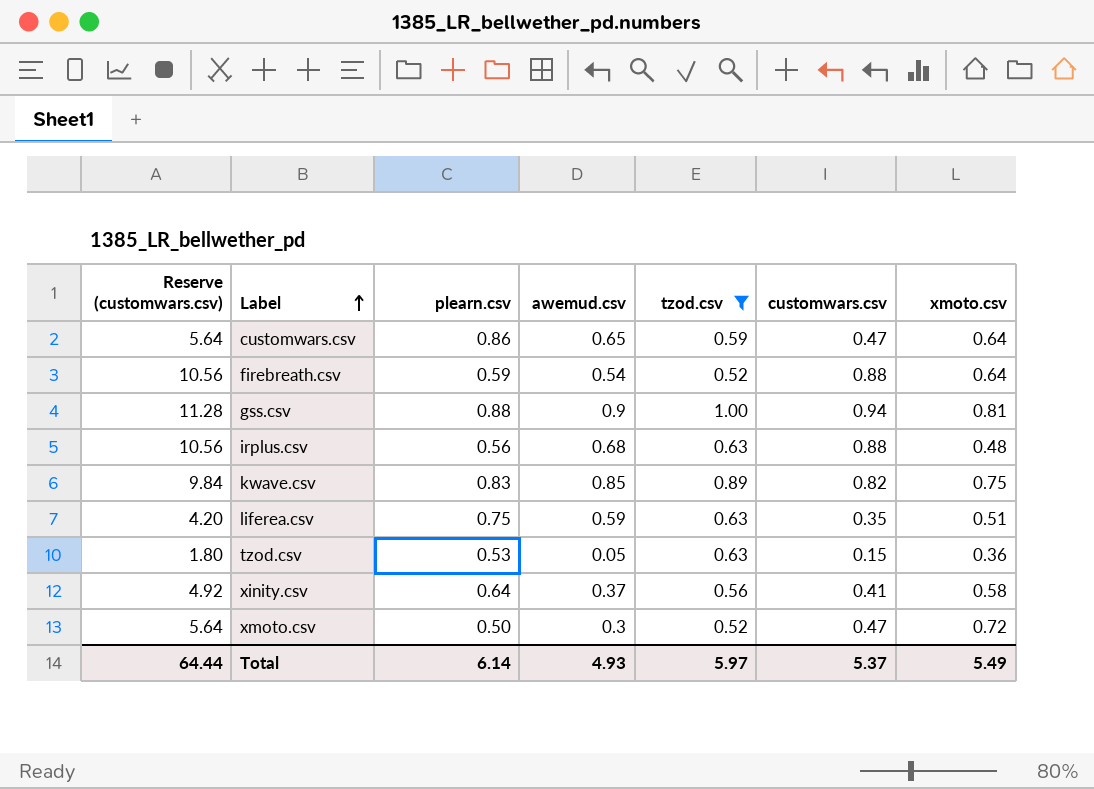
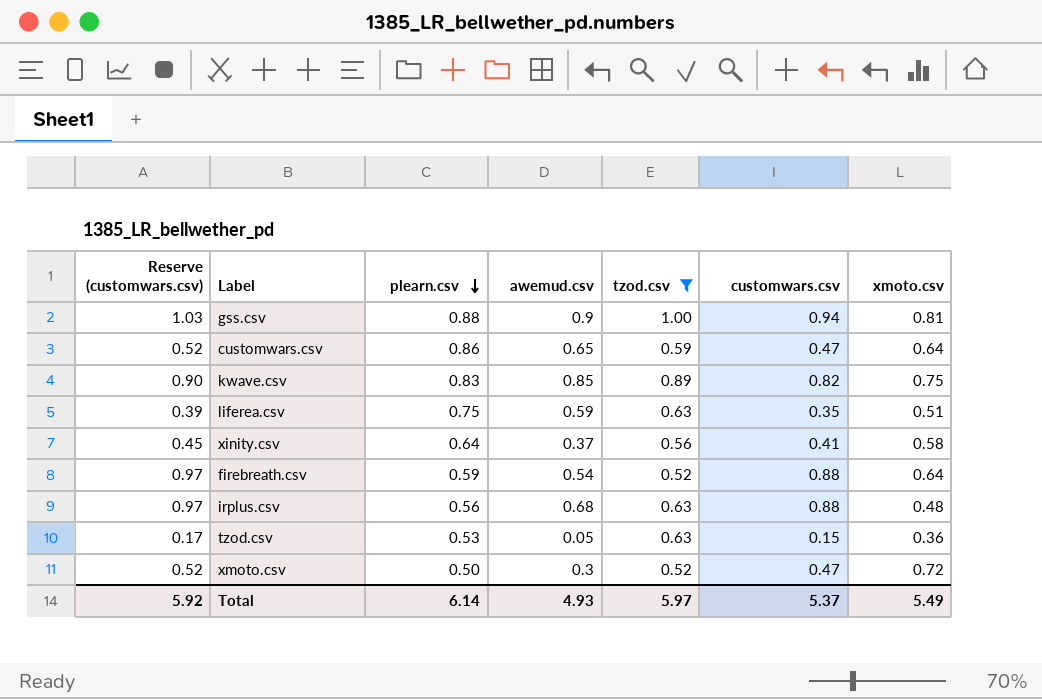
row order: Label ascending -> plearn.csv descending
column Reserve (customwars.csv) | formula: [customwars.csv] * 12 -> [customwars.csv] * 1.1
Total | Reserve (customwars.csv): 64.44 -> 5.92

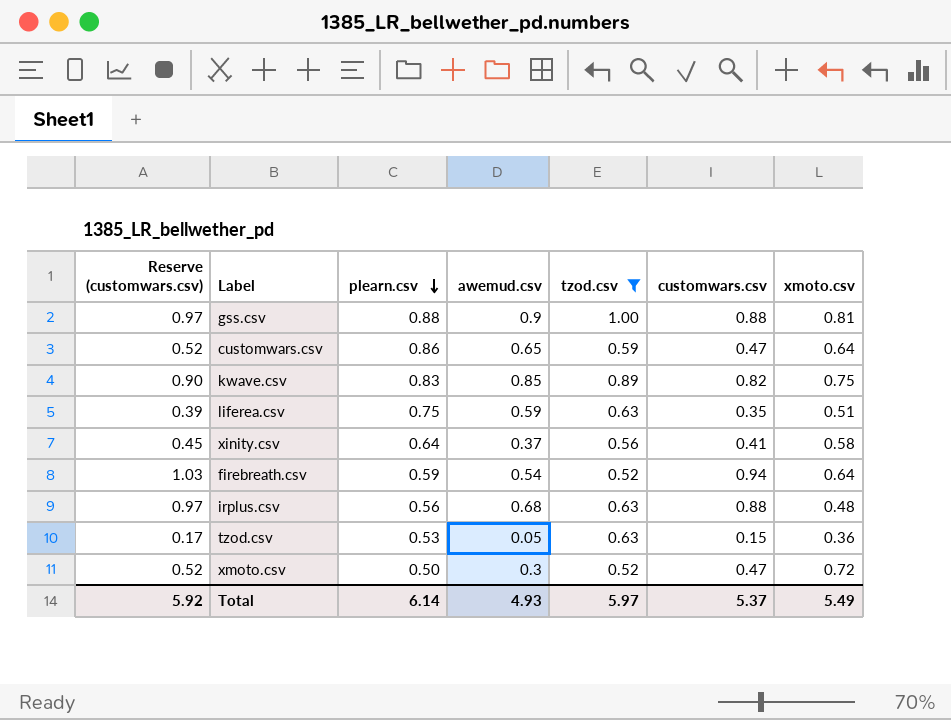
gss.csv | Reserve (customwars.csv): 1.03 -> 0.97
gss.csv | customwars.csv: 0.94 -> 0.88
firebreath.csv | Reserve (customwars.csv): 0.97 -> 1.03
firebreath.csv | customwars.csv: 0.88 -> 0.94

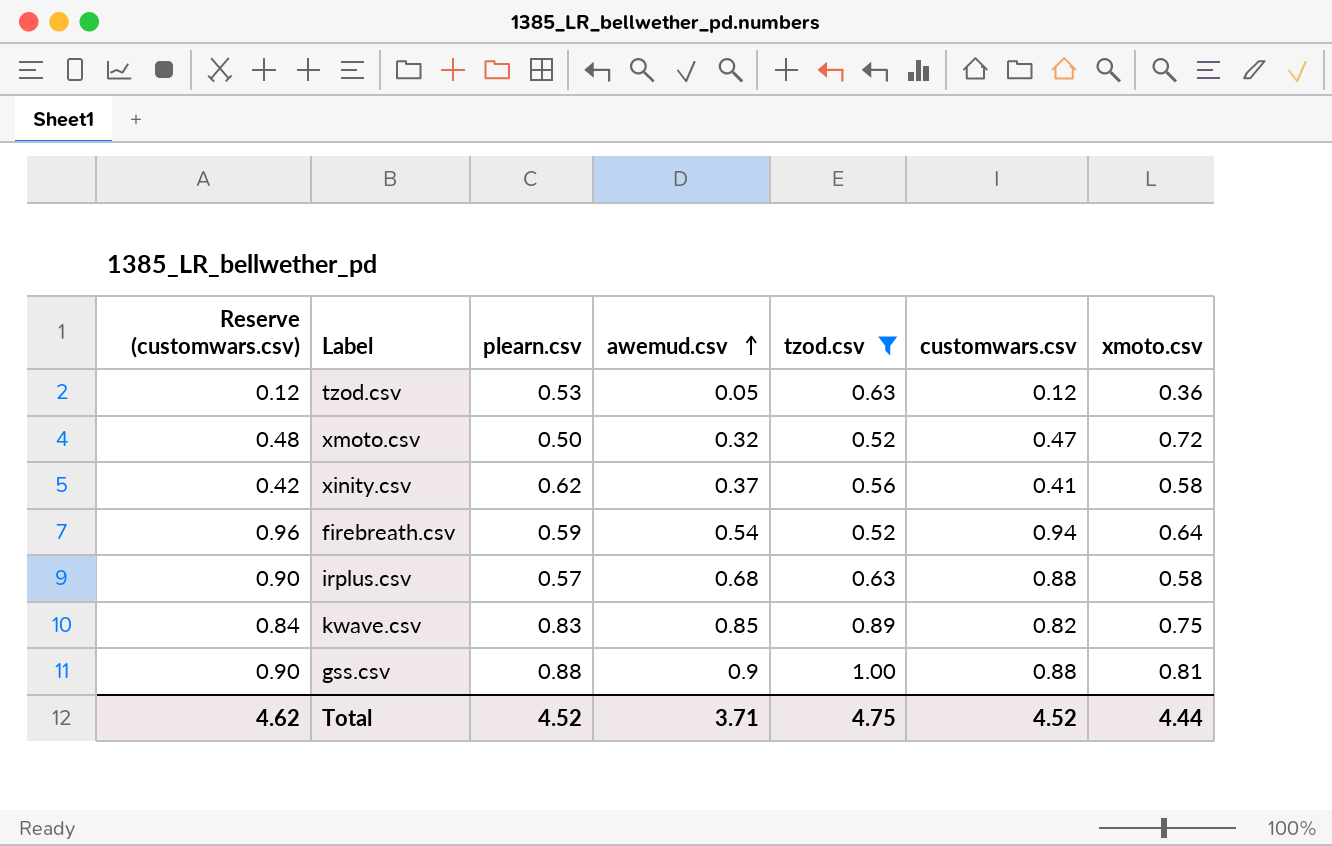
row order: plearn.csv descending -> awemud.csv ascending
column Reserve (customwars.csv) | formula: [customwars.csv] * 1.1 -> [customwars.csv] * 1.02
row customwars.csv: 0.52 | 0.86 | 0.65 | 0.59 | 0.47 | 0.64 -> none
row liferea.csv: 0.39 | 0.75 | 0.59 | 0.63 | 0.35 | 0.51 -> none
tzod.csv | customwars.csv: 0.15 -> 0.12
xmoto.csv | awemud.csv: 0.3 -> 0.32
xinity.csv | plearn.csv: 0.64 -> 0.62
irplus.csv | plearn.csv: 0.56 -> 0.57
irplus.csv | xmoto.csv: 0.48 -> 0.58
Total | Reserve (customwars.csv): 5.92 -> 4.62
Total | plearn.csv: 6.14 -> 4.52
Total | awemud.csv: 4.93 -> 3.71
Total | tzod.csv: 5.97 -> 4.75
Total | customwars.csv: 5.37 -> 4.52
Total | xmoto.csv: 5.49 -> 4.44

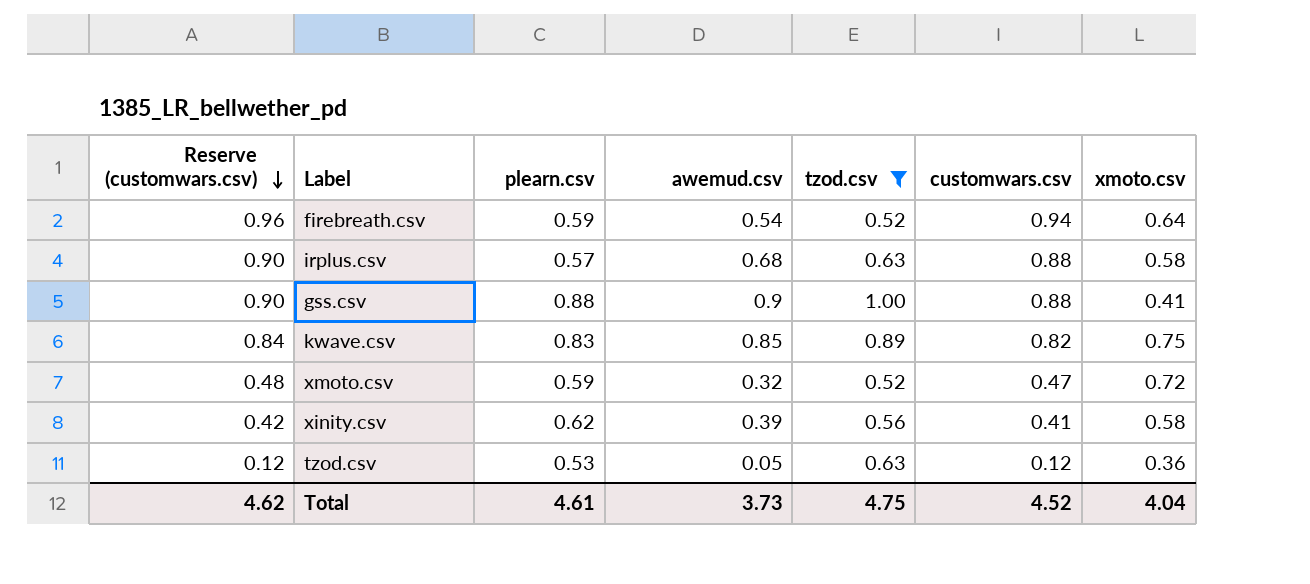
row order: awemud.csv ascending -> Reserve (customwars.csv) descending
gss.csv | xmoto.csv: 0.81 -> 0.41
xmoto.csv | plearn.csv: 0.50 -> 0.59
xinity.csv | awemud.csv: 0.37 -> 0.39
Total | plearn.csv: 4.52 -> 4.61
Total | awemud.csv: 3.71 -> 3.73
Total | xmoto.csv: 4.44 -> 4.04

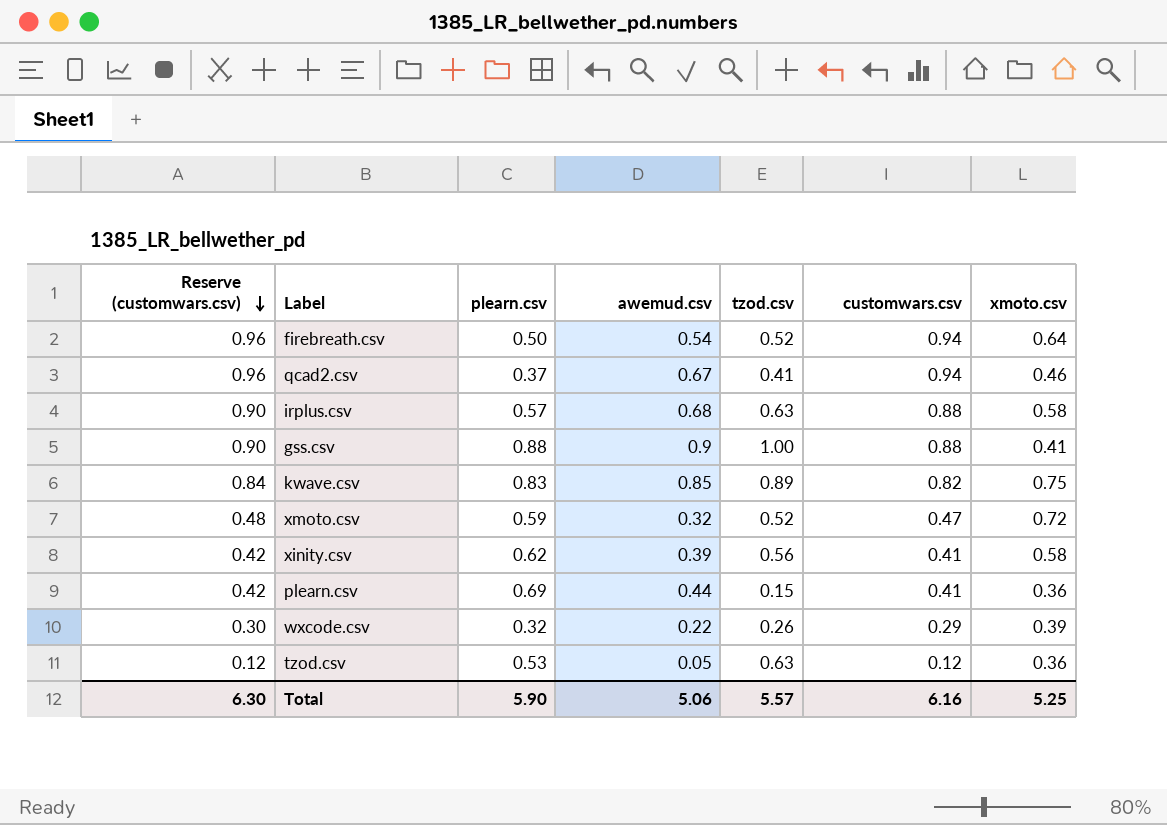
filter: tzod.csv >= 0.52 -> none
firebreath.csv | plearn.csv: 0.59 -> 0.50
Total | Reserve (customwars.csv): 4.62 -> 6.30
Total | plearn.csv: 4.61 -> 5.90
Total | awemud.csv: 3.73 -> 5.06
Total | tzod.csv: 4.75 -> 5.57
Total | customwars.csv: 4.52 -> 6.16
Total | xmoto.csv: 4.04 -> 5.25

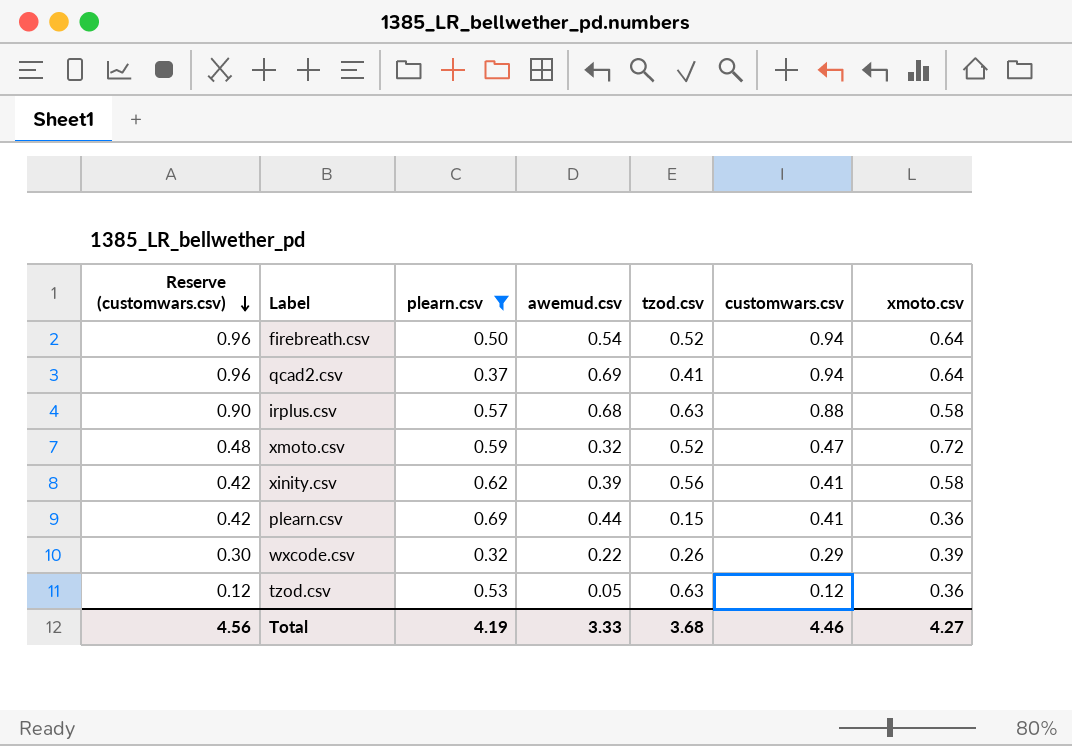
filter: none -> plearn.csv <= 0.69
qcad2.csv | awemud.csv: 0.67 -> 0.69
qcad2.csv | xmoto.csv: 0.46 -> 0.64
Total | Reserve (customwars.csv): 6.30 -> 4.56
Total | plearn.csv: 5.90 -> 4.19
Total | awemud.csv: 5.06 -> 3.33
Total | tzod.csv: 5.57 -> 3.68
Total | customwars.csv: 6.16 -> 4.46
Total | xmoto.csv: 5.25 -> 4.27

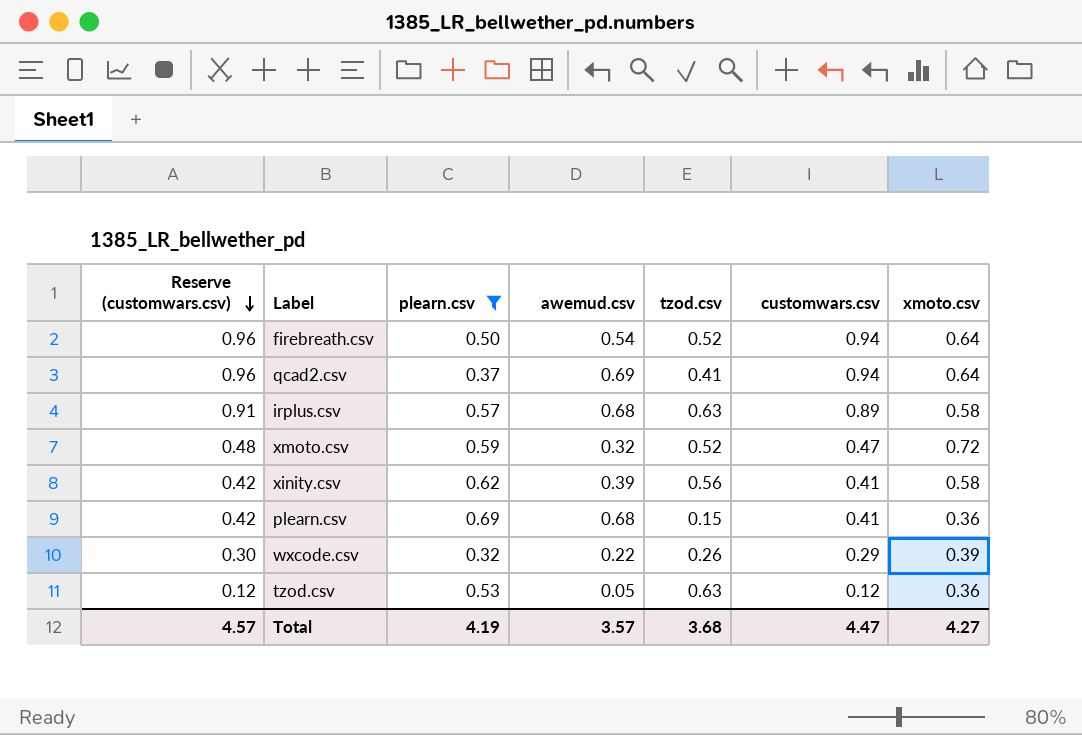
irplus.csv | Reserve (customwars.csv): 0.90 -> 0.91
irplus.csv | customwars.csv: 0.88 -> 0.89
plearn.csv | awemud.csv: 0.44 -> 0.68
Total | Reserve (customwars.csv): 4.56 -> 4.57
Total | awemud.csv: 3.33 -> 3.57
Total | customwars.csv: 4.46 -> 4.47

